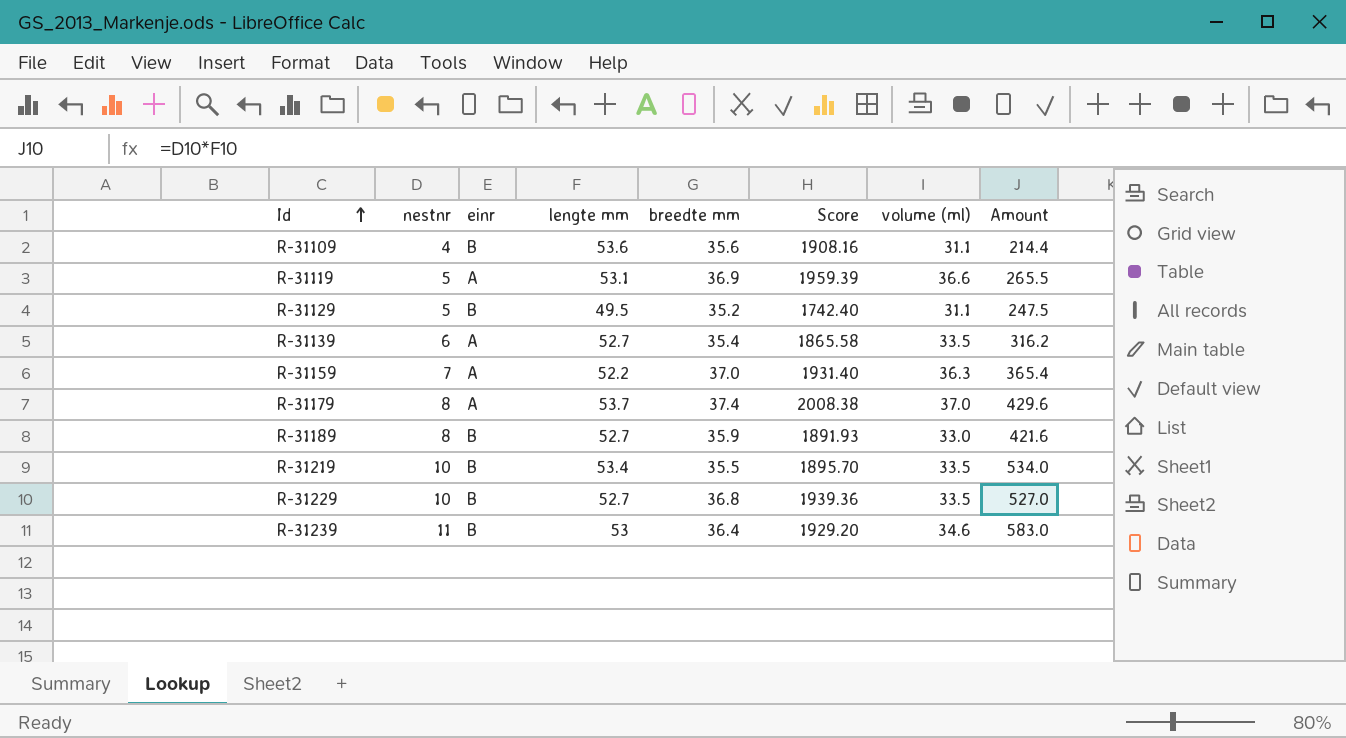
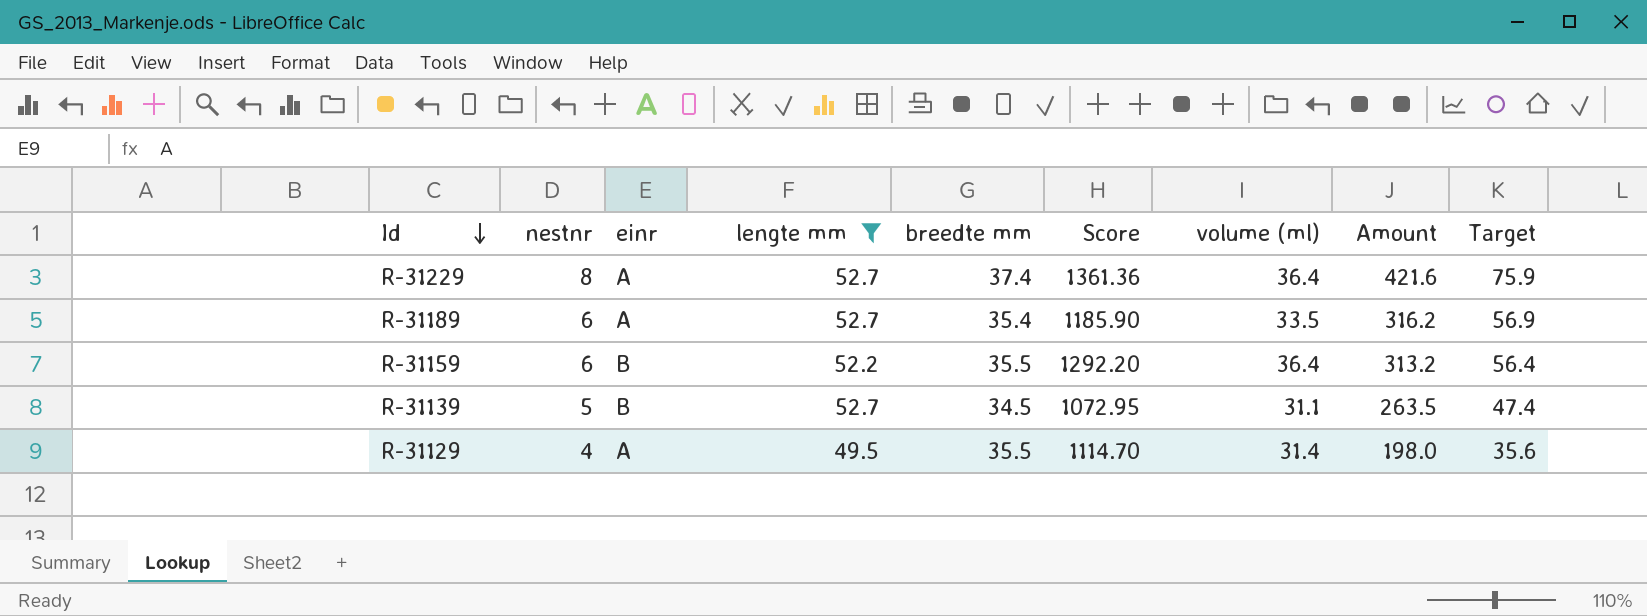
filter: none -> lengte mm <= 52.7
row order: Id ascending -> Id descending
column Score | formula: [lengte mm] * [breedte mm] -> [breedte mm] * [volume (ml)]
column Target | formula: none -> [Amount] * 0.18
R-31229 | nestnr: 10 -> 8
R-31229 | einr: B -> A
R-31229 | breedte mm: 36.8 -> 37.4
R-31229 | volume (ml): 33.5 -> 36.4
R-31229 | Amount: 527.0 -> 421.6
R-31189 | nestnr: 8 -> 6
R-31189 | einr: B -> A
R-31189 | breedte mm: 35.9 -> 35.4
R-31189 | volume (ml): 33.0 -> 33.5
R-31189 | Amount: 421.6 -> 316.2
R-31159 | nestnr: 7 -> 6
R-31159 | einr: A -> B
R-31159 | breedte mm: 37.0 -> 35.5
R-31159 | volume (ml): 36.3 -> 36.4
R-31159 | Amount: 365.4 -> 313.2
R-31139 | nestnr: 6 -> 5
R-31139 | einr: A -> B
R-31139 | breedte mm: 35.4 -> 34.5
R-31139 | volume (ml): 33.5 -> 31.1
R-31139 | Amount: 316.2 -> 263.5
R-31129 | nestnr: 5 -> 4
R-31129 | einr: B -> A
R-31129 | breedte mm: 35.2 -> 35.5
R-31129 | volume (ml): 31.1 -> 31.4
R-31129 | Amount: 247.5 -> 198.0

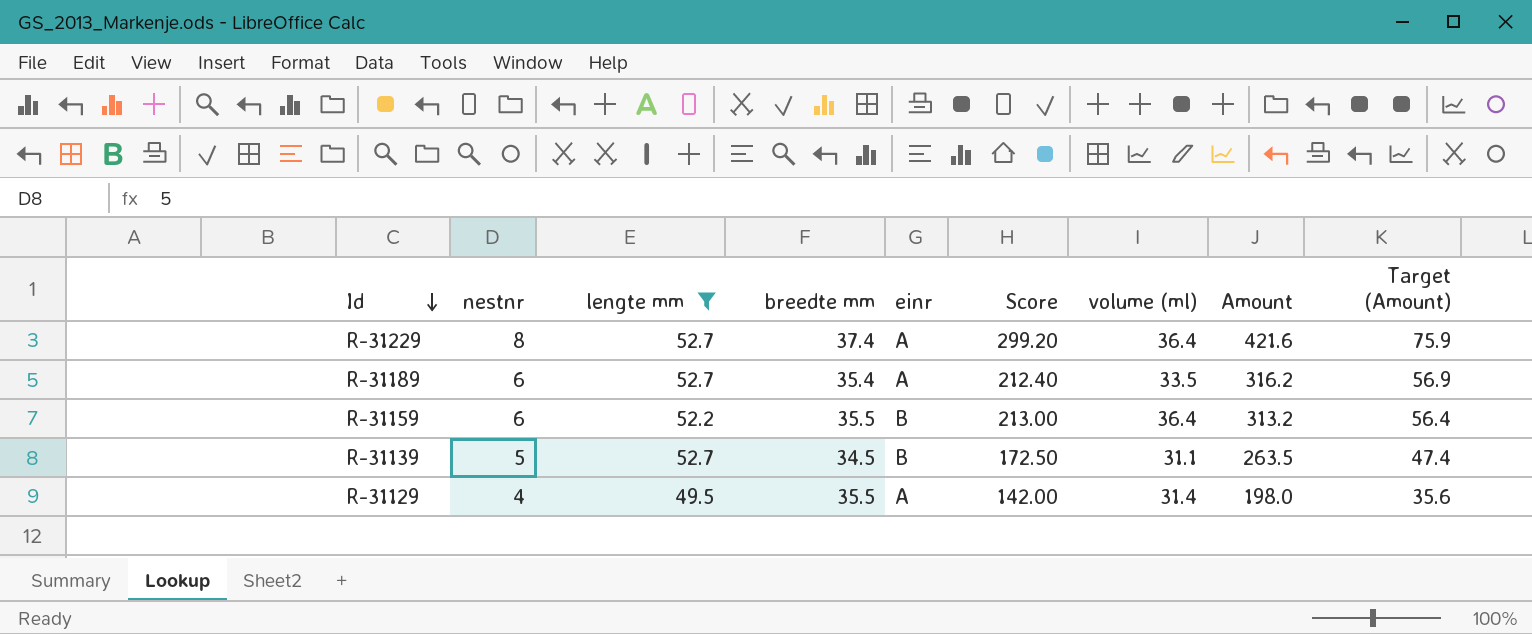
column einr | position: 3 -> 5
column Score | formula: [breedte mm] * [volume (ml)] -> [nestnr] * [breedte mm]
column name: Target -> Target (Amount)

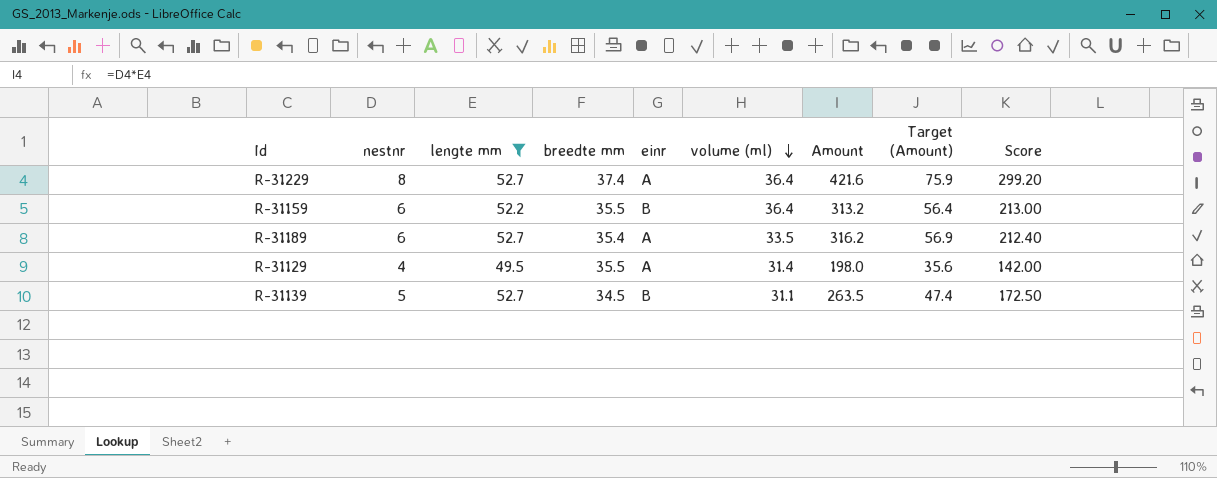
row order: Id descending -> volume (ml) descending
column Score | position: 6 -> 9

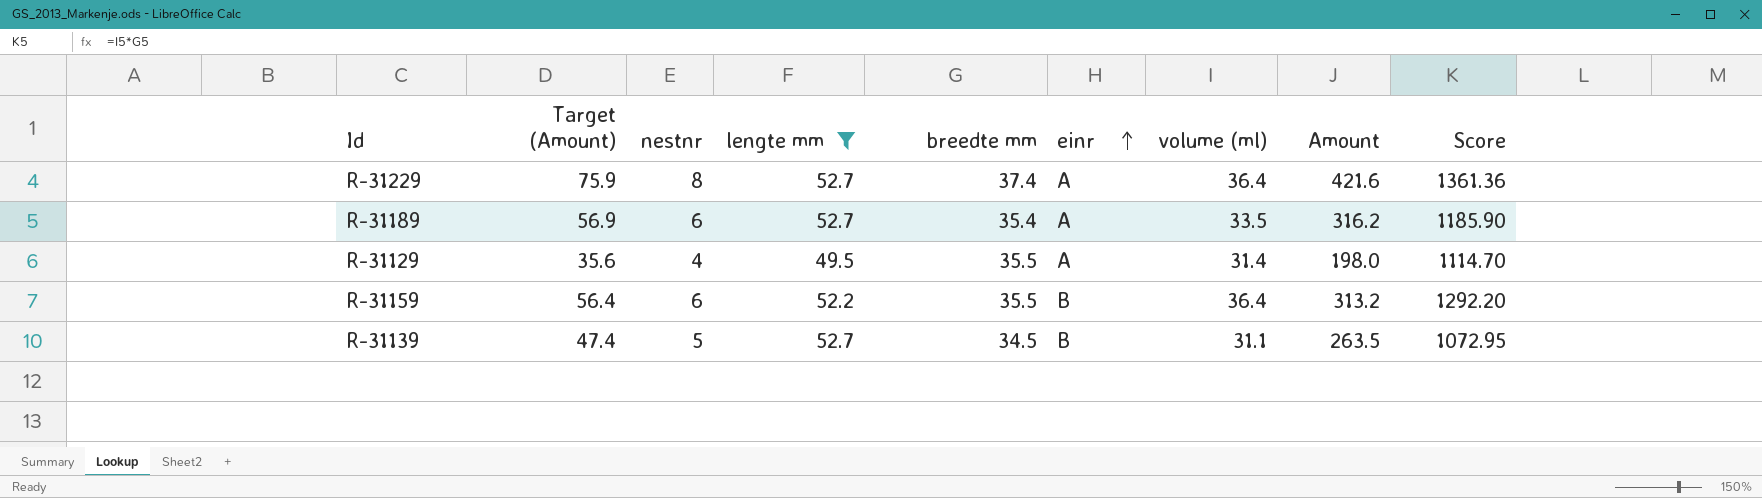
row order: volume (ml) descending -> einr ascending
column Target (Amount) | position: 8 -> 2
column Score | formula: [nestnr] * [breedte mm] -> [breedte mm] * [volume (ml)]

